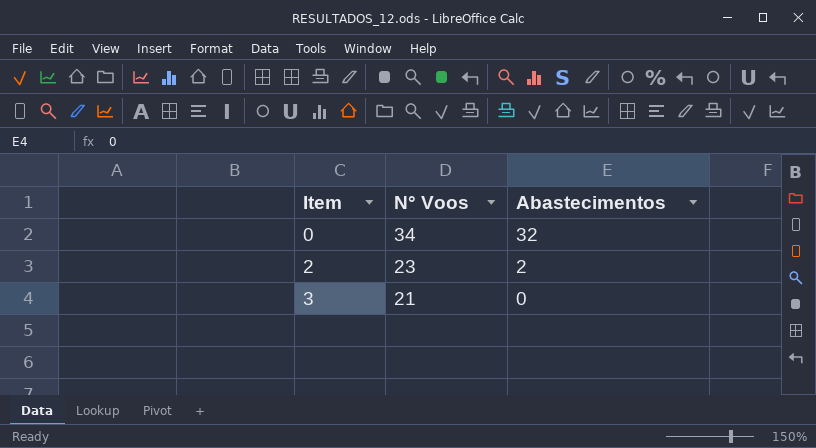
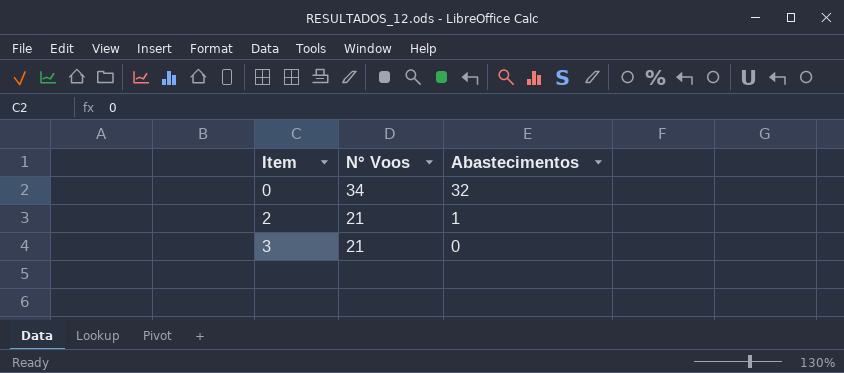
2 | N° Voos: 23 -> 21
2 | Abastecimentos: 2 -> 1

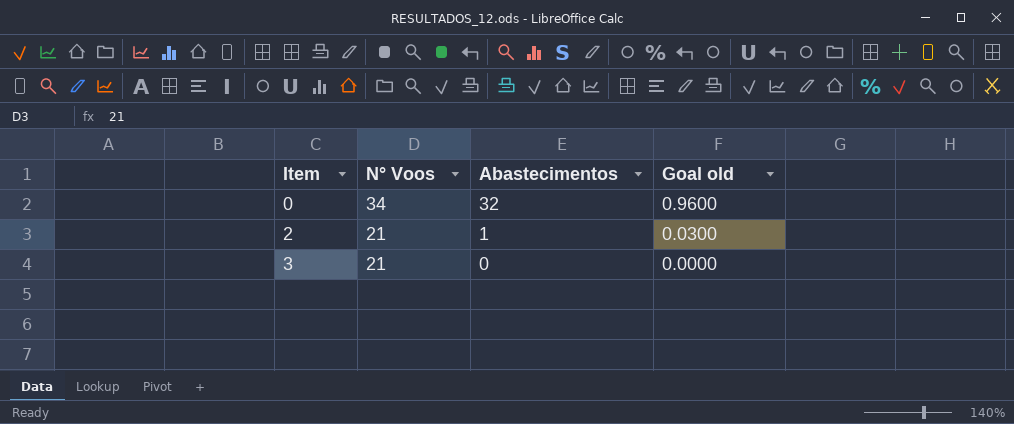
column Goal old | formula: none -> [Abastecimentos] * 0.03

